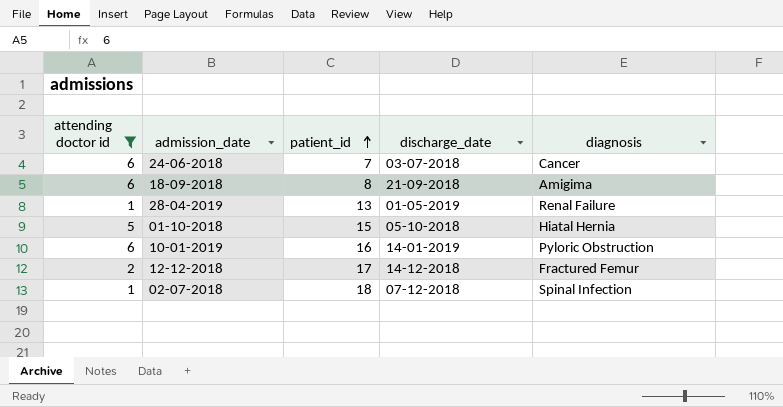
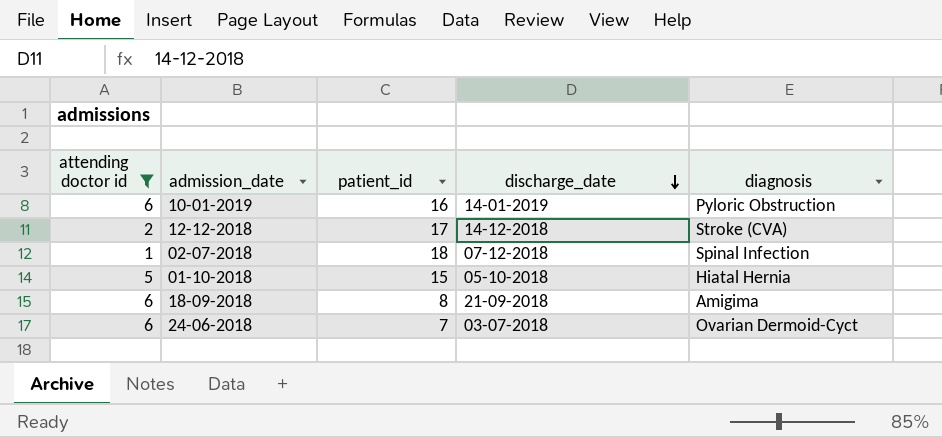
row order: patient_id ascending -> discharge_date descending
row 28-04-2019: 1 | 13 | 01-05-2019 | Renal Failure -> none
12-12-2018 | diagnosis: Fractured Femur -> Stroke (CVA)
24-06-2018 | diagnosis: Cancer -> Ovarian Dermoid-Cyct

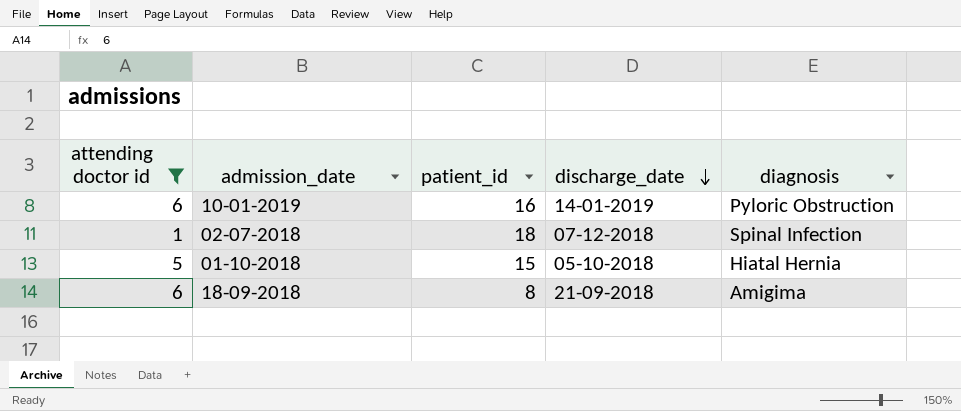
row 12-12-2018: 2 | 17 | 14-12-2018 | Stroke (CVA) -> none
row 24-06-2018: 6 | 7 | 03-07-2018 | Ovarian Dermoid-Cyct -> none

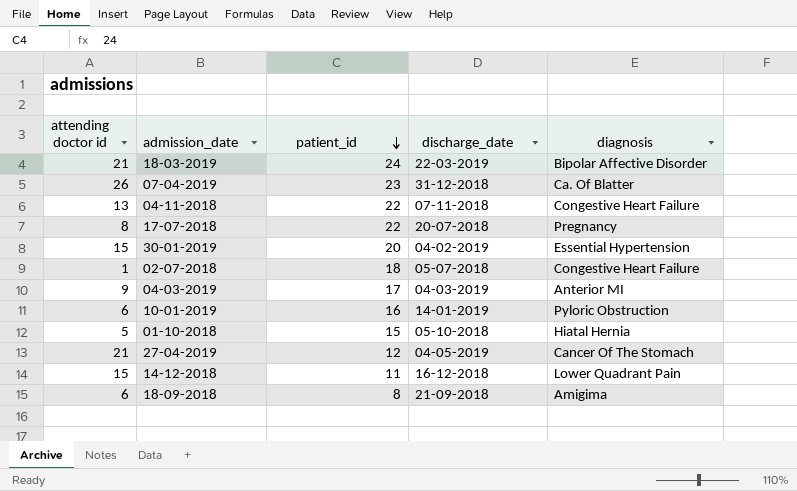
filter: attending doctor id <= 6 -> none
row order: discharge_date descending -> patient_id descending
02-07-2018 | discharge_date: 07-12-2018 -> 05-07-2018
02-07-2018 | diagnosis: Spinal Infection -> Congestive Heart Failure

